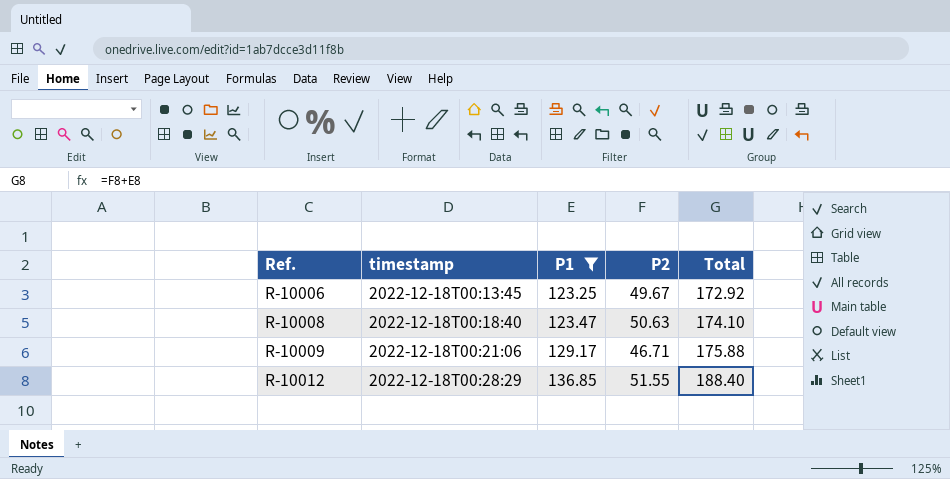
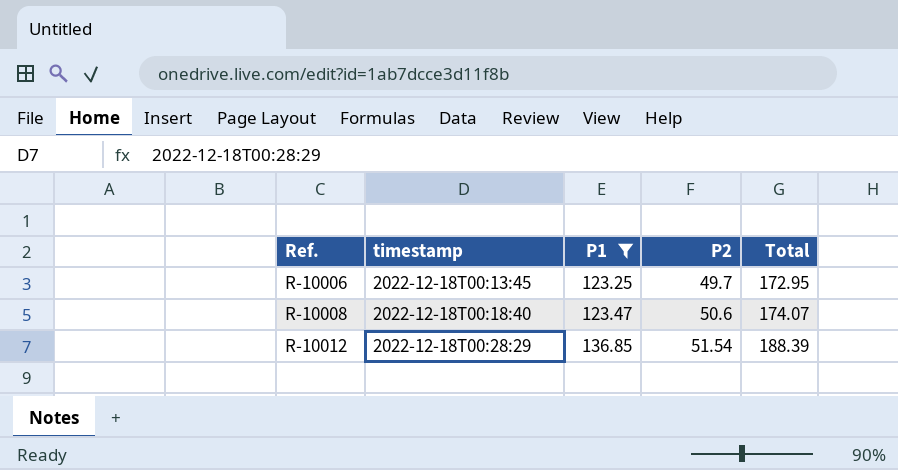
row R-10009: 2022-12-18T00:21:06 | 129.17 | 46.71 | 175.88 -> none
R-10006 | P2: 49.67 -> 49.7
R-10006 | Total: 172.92 -> 172.95
R-10008 | P2: 50.63 -> 50.6
R-10008 | Total: 174.10 -> 174.07
R-10012 | P2: 51.55 -> 51.54
R-10012 | Total: 188.40 -> 188.39

